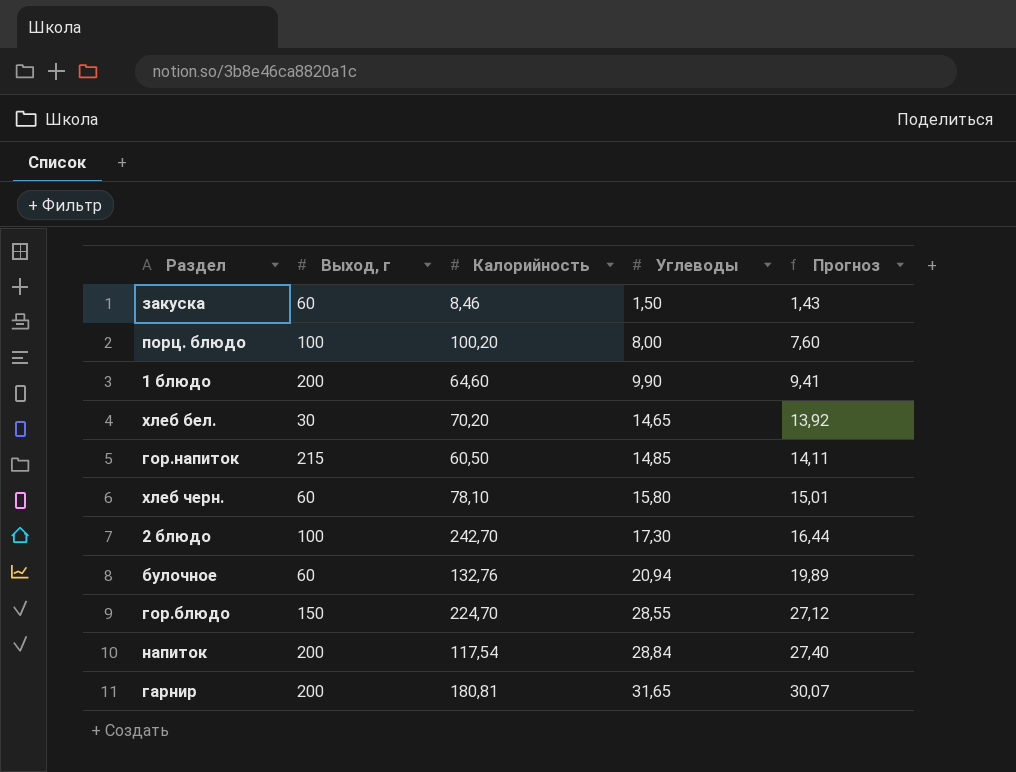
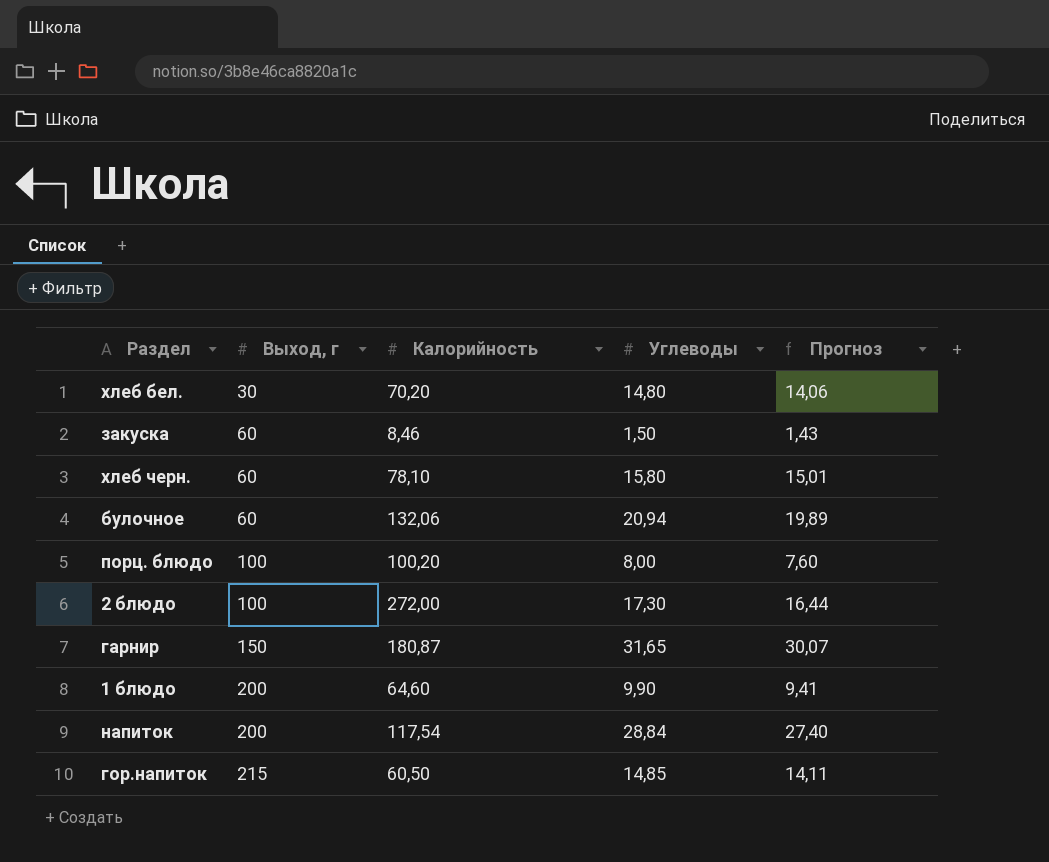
row order: Углеводы ascending -> Выход, г ascending
row гор.блюдо: 150 | 224,70 | 28,55 | 27,12 -> none
хлеб бел. | Углеводы: 14,65 -> 14,80
хлеб бел. | Прогноз: 13,92 -> 14,06
булочное | Калорийность: 132,76 -> 132,06
2 блюдо | Калорийность: 242,70 -> 272,00
гарнир | Выход, г: 200 -> 150
гарнир | Калорийность: 180,81 -> 180,87

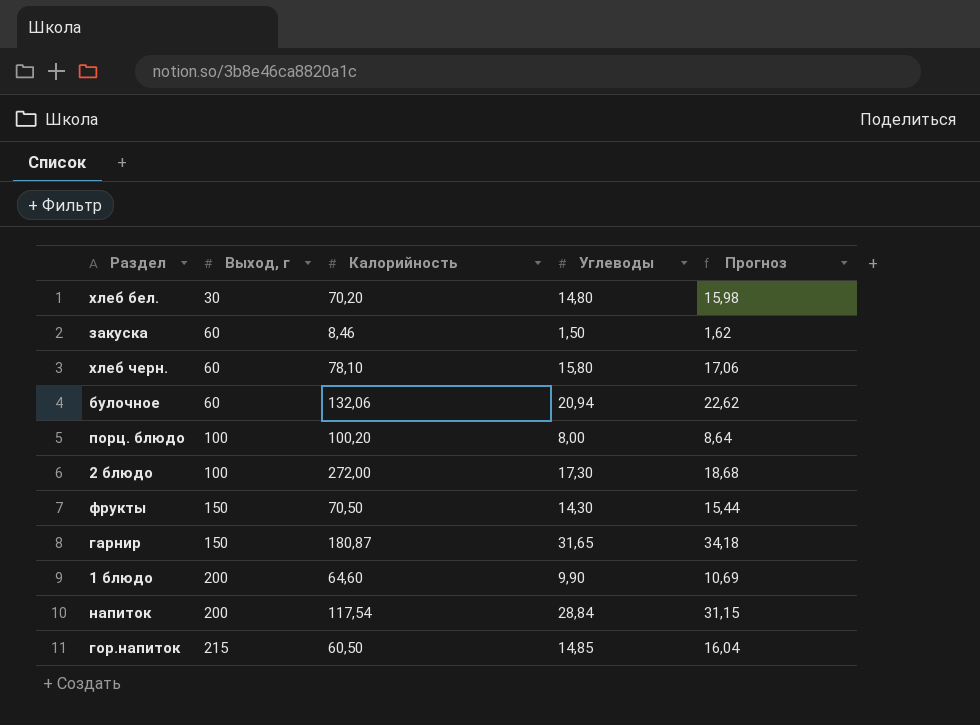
column Прогноз | formula: [Углеводы] * 0,95 -> [Углеводы] * 1,08
row фрукты: none -> 150 | 70,50 | 14,30 | 15,44

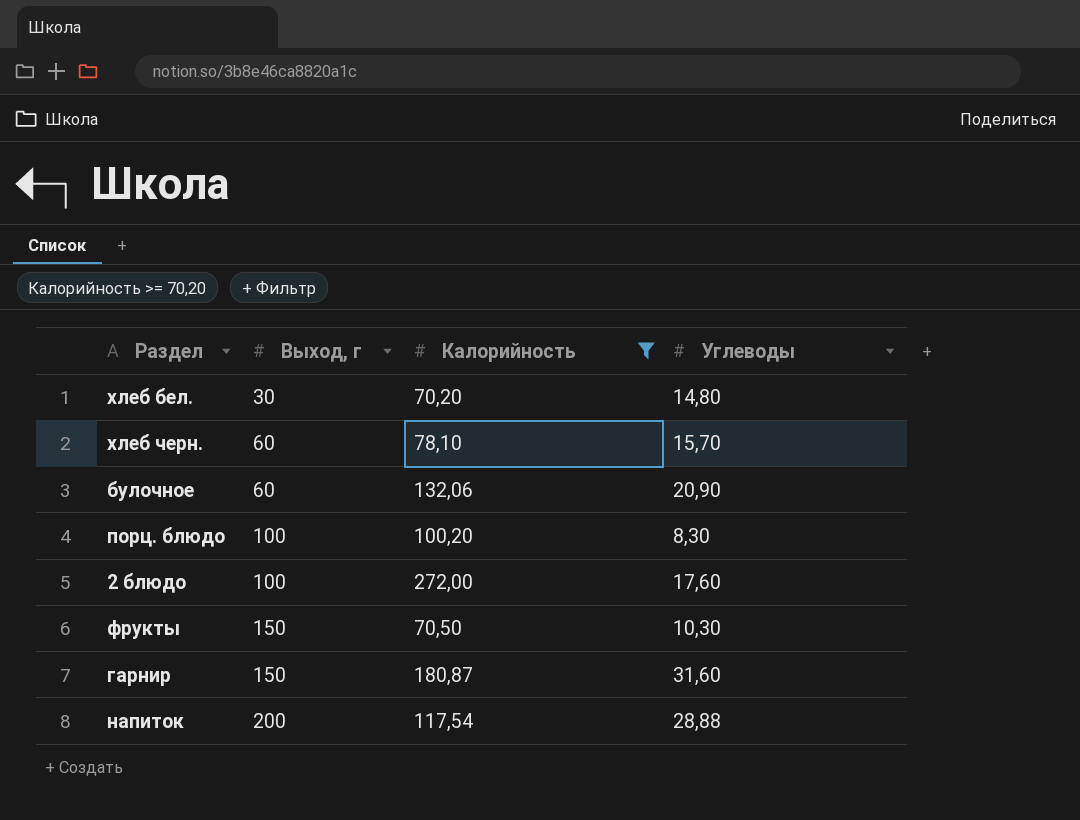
filter: none -> Калорийность >= 70,20
column Прогноз | formula: [Углеводы] * 1,08 -> none
хлеб черн. | Углеводы: 15,80 -> 15,70
булочное | Углеводы: 20,94 -> 20,90
порц. блюдо | Углеводы: 8,00 -> 8,30
2 блюдо | Углеводы: 17,30 -> 17,60
фрукты | Углеводы: 14,30 -> 10,30
гарнир | Углеводы: 31,65 -> 31,60
напиток | Углеводы: 28,84 -> 28,88

